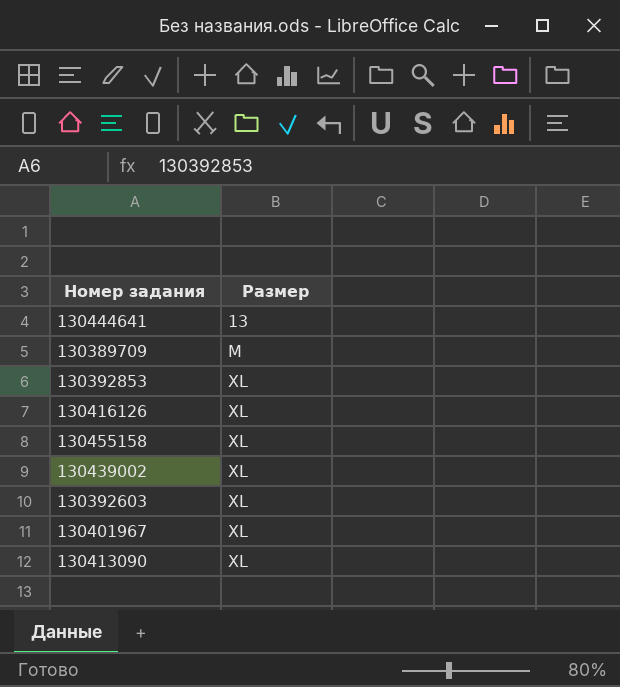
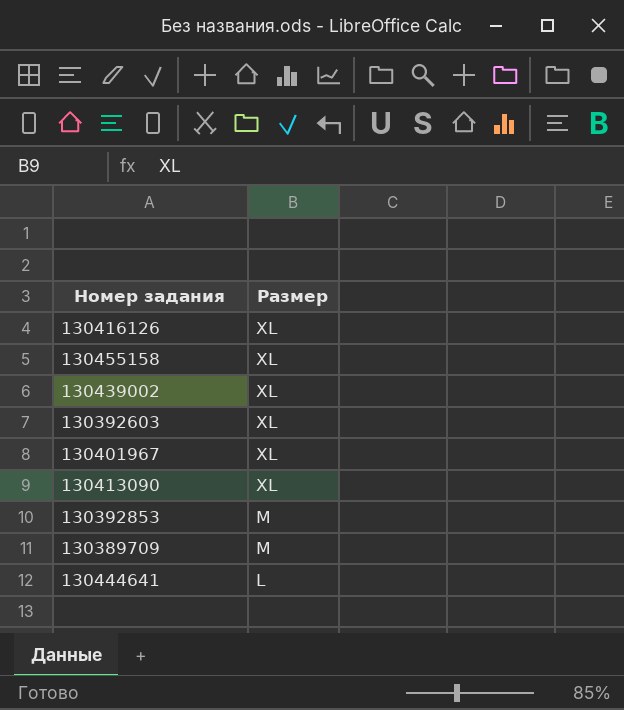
row order: Размер ascending -> Размер descending
130392853 | Размер: XL -> M
130444641 | Размер: 13 -> L

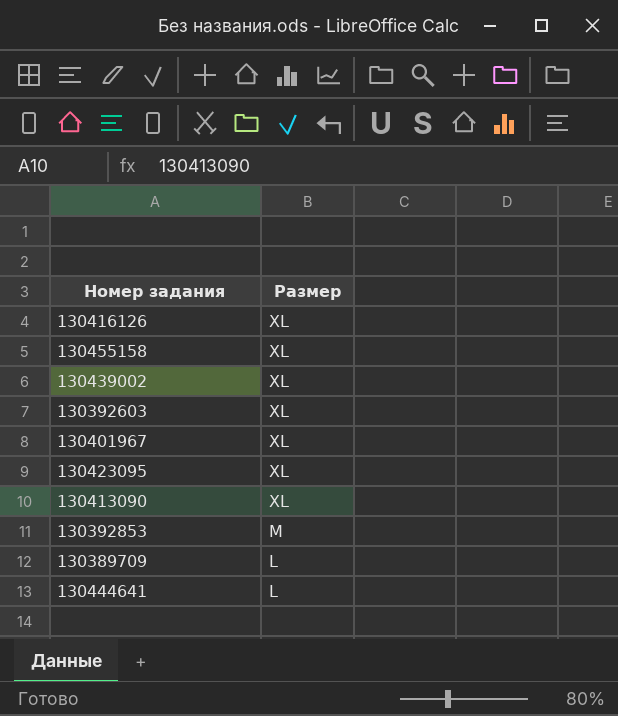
row 130423095: none -> XL
130389709 | Размер: M -> L

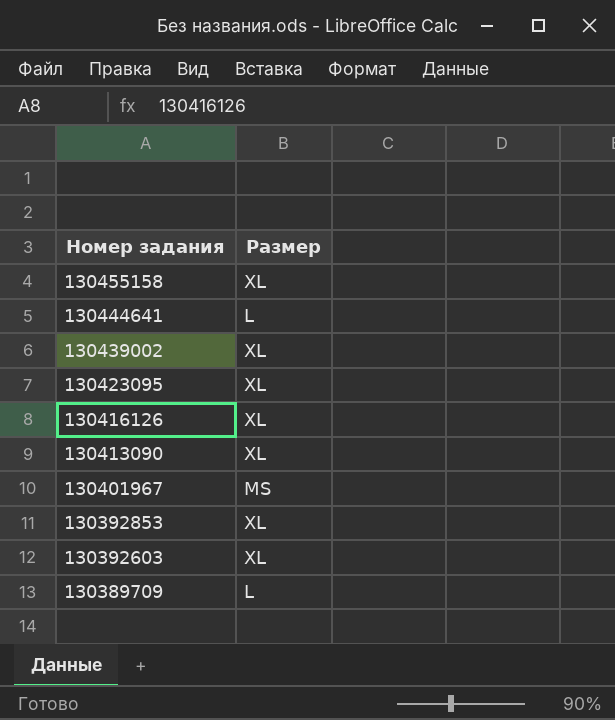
row order: Размер descending -> Номер задания descending
130401967 | Размер: XL -> MS
130392853 | Размер: M -> XL

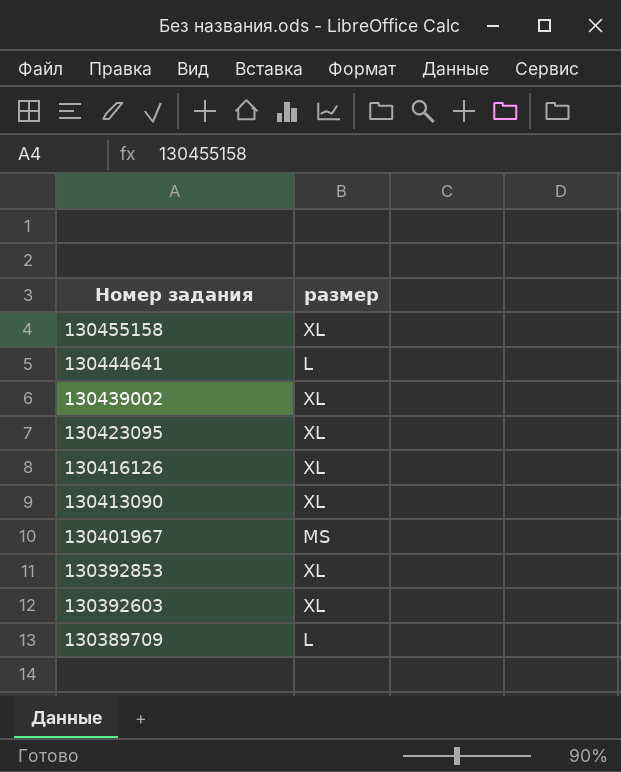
column name: Размер -> размер

